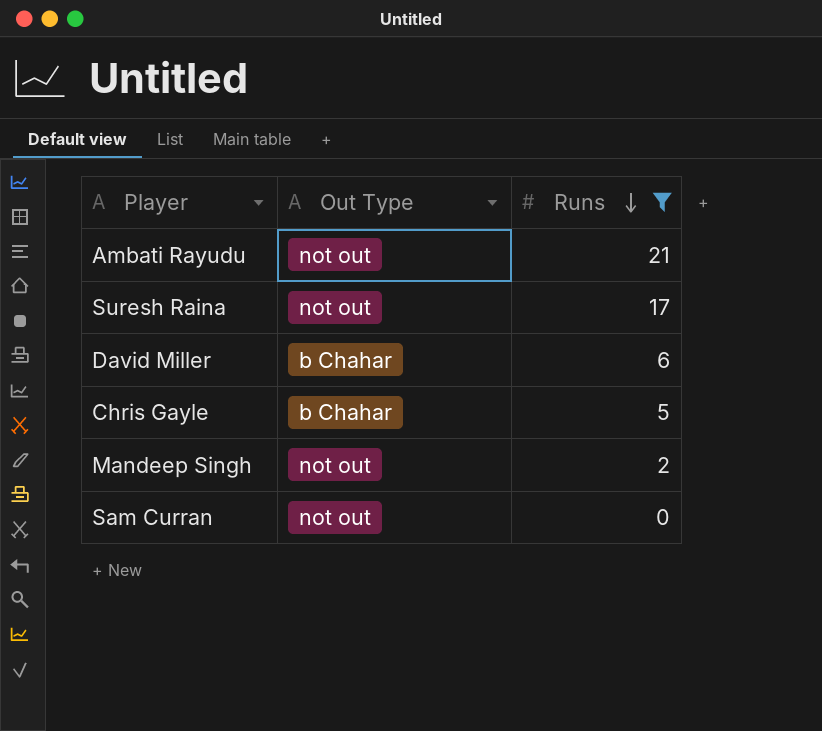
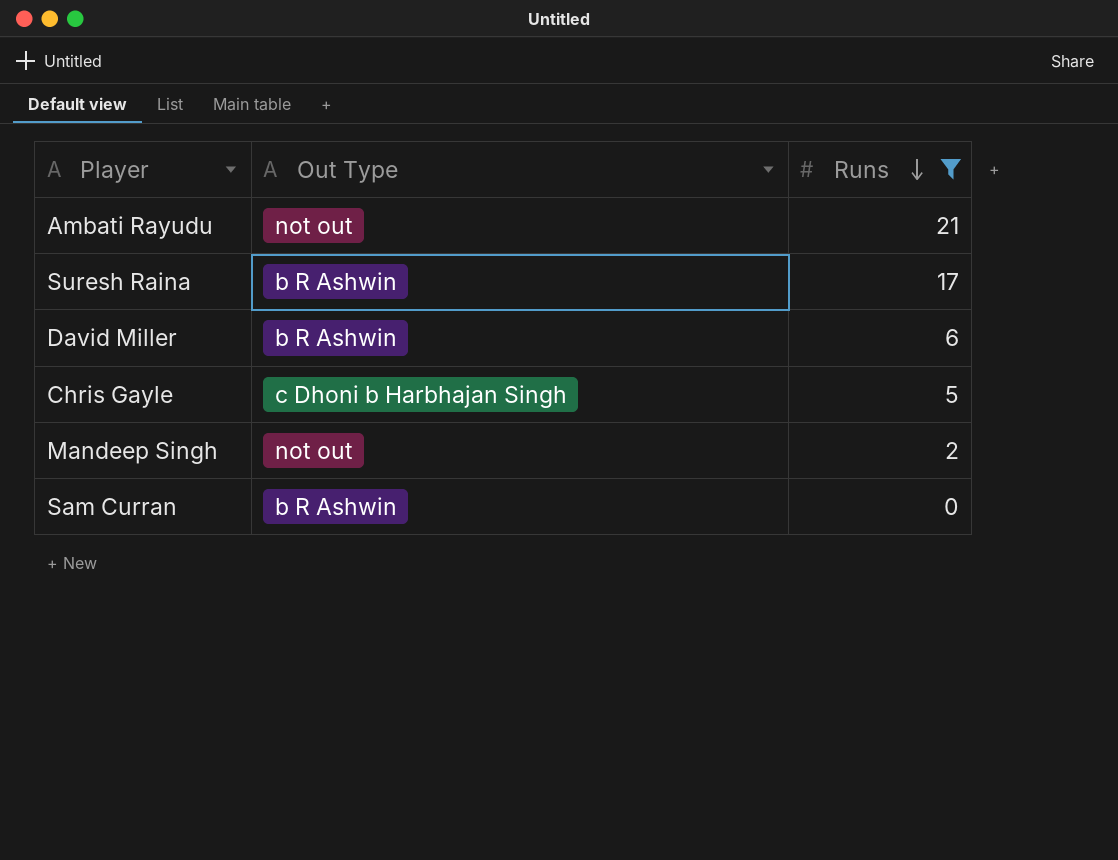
Suresh Raina | Out Type: not out -> b R Ashwin
David Miller | Out Type: b Chahar -> b R Ashwin
Chris Gayle | Out Type: b Chahar -> c Dhoni b Harbhajan Singh
Sam Curran | Out Type: not out -> b R Ashwin

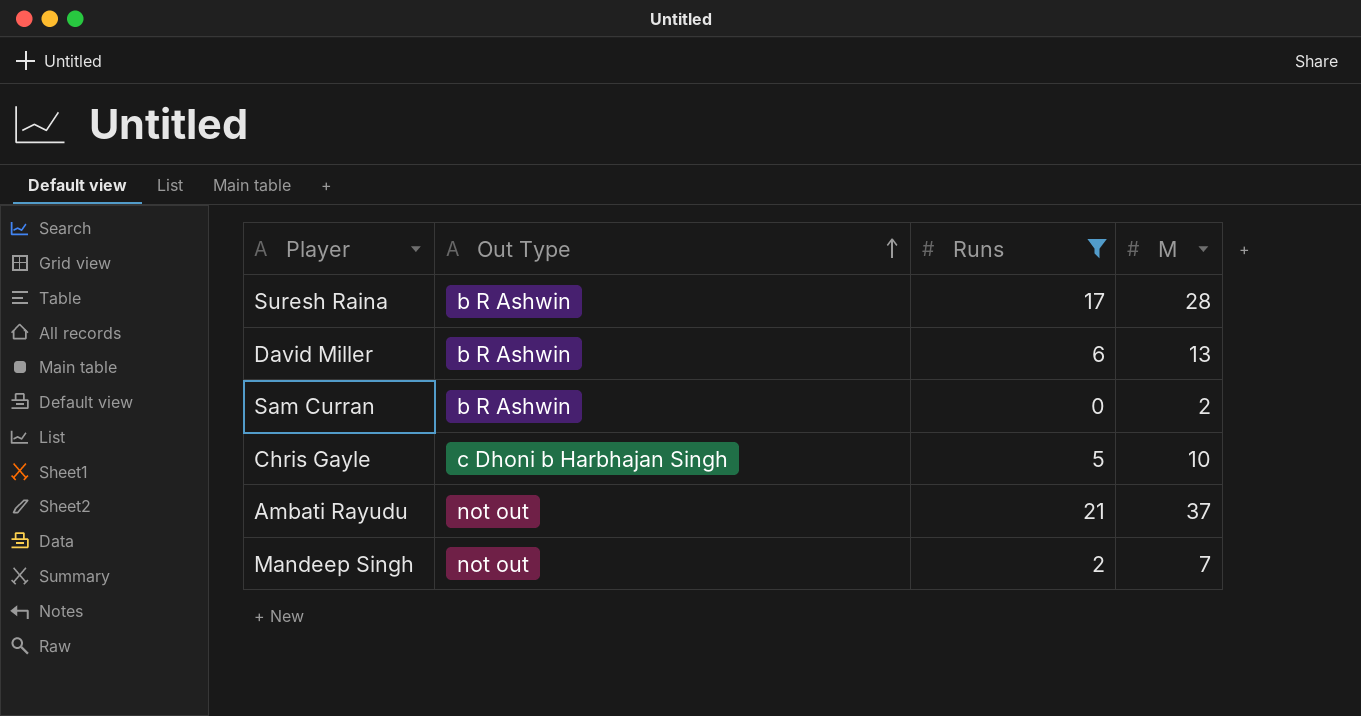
row order: Runs descending -> Out Type ascending
column M | position: none -> 4

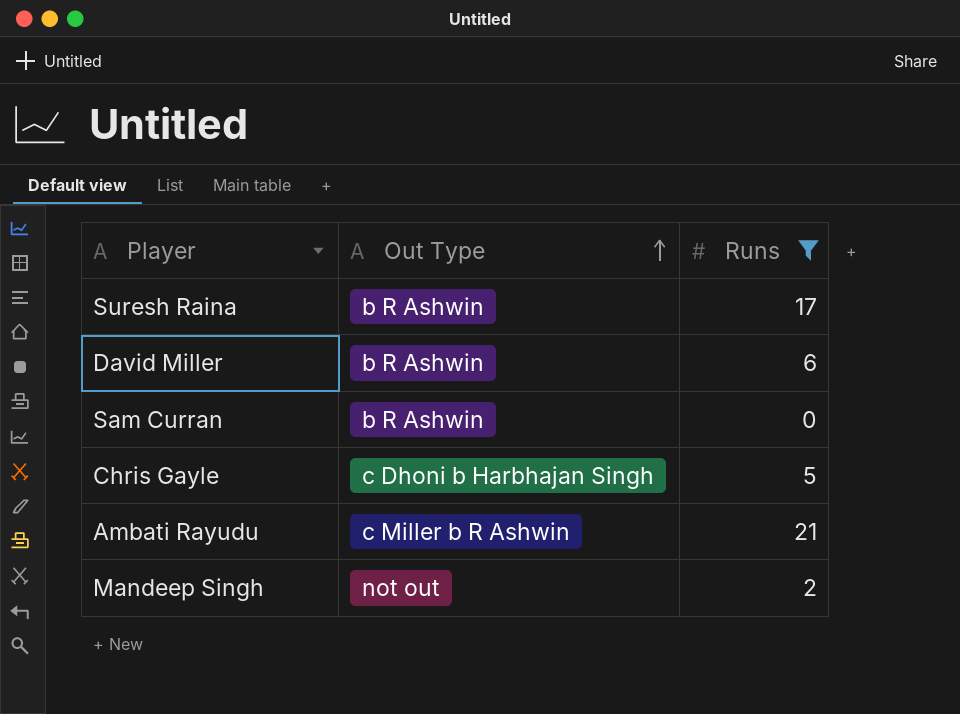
column M | position: 4 -> none
Ambati Rayudu | Out Type: not out -> c Miller b R Ashwin

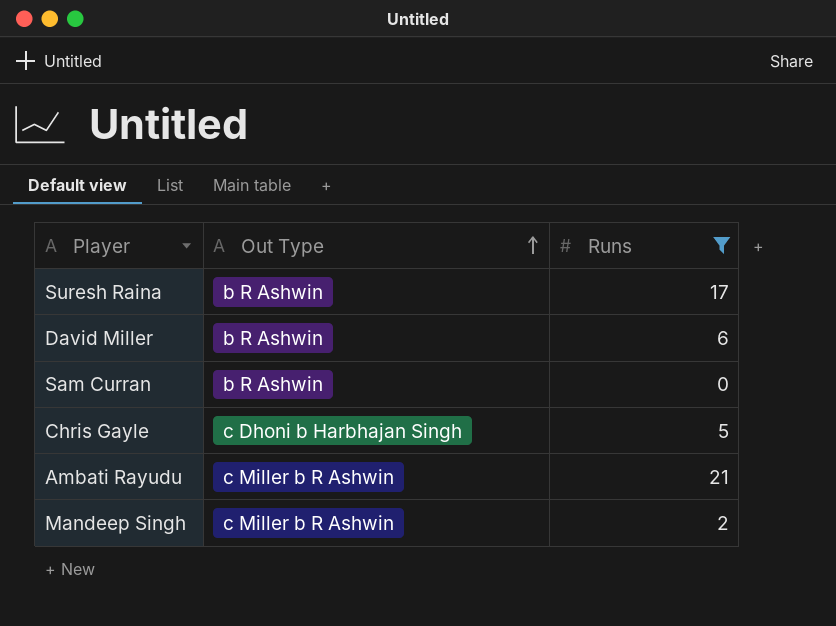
Mandeep Singh | Out Type: not out -> c Miller b R Ashwin

